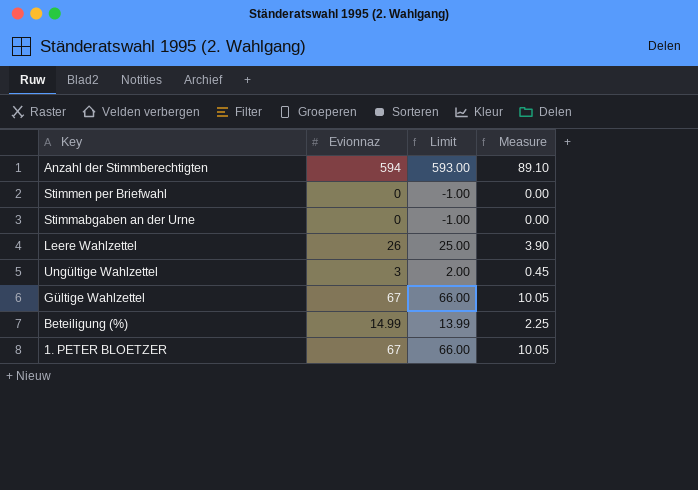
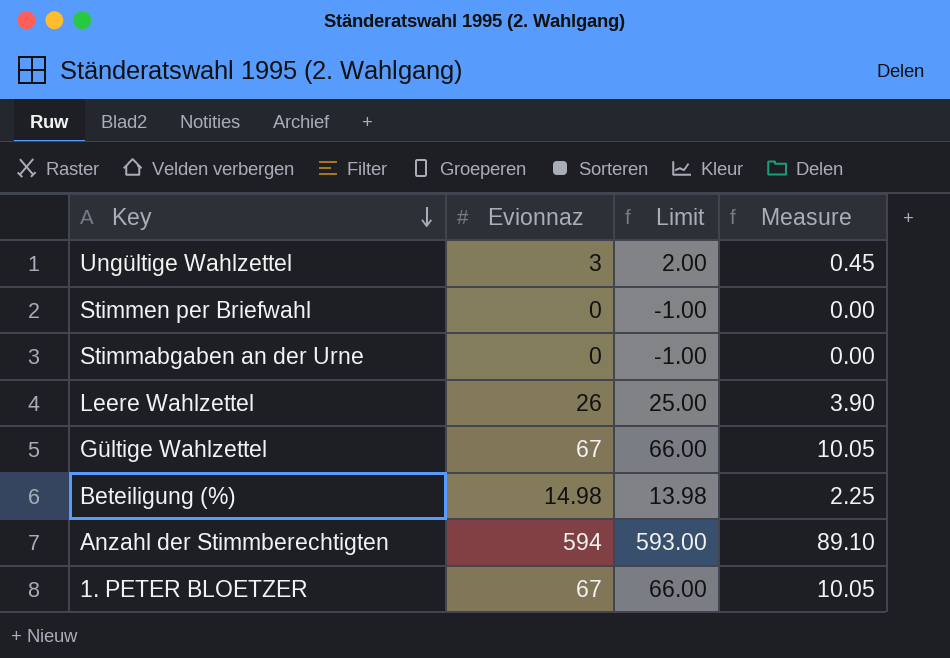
row order: none -> Key descending
Beteiligung (%) | Evionnaz: 14.99 -> 14.98
Beteiligung (%) | Limit: 13.99 -> 13.98

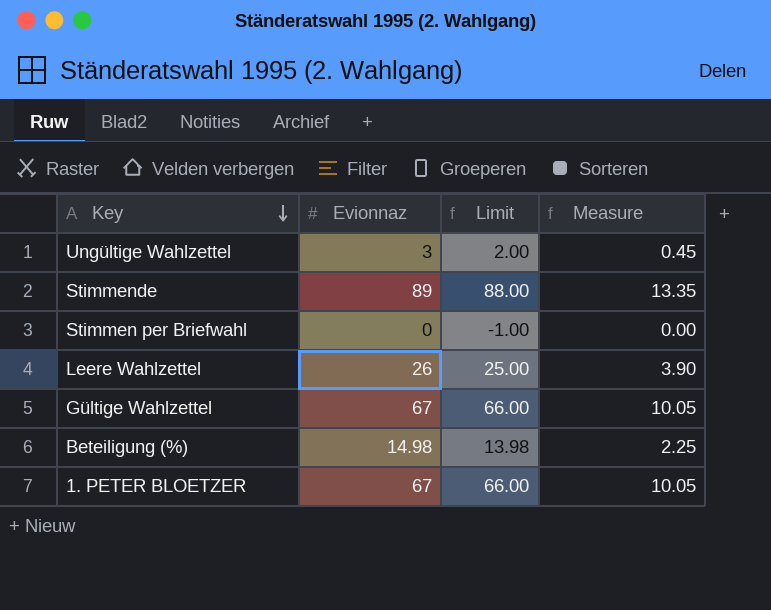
row Stimmabgaben an der Urne: 0 | -1.00 | 0.00 -> none
row Anzahl der Stimmberechtigten: 594 | 593.00 | 89.10 -> none
row Stimmende: none -> 89 | 88.00 | 13.35

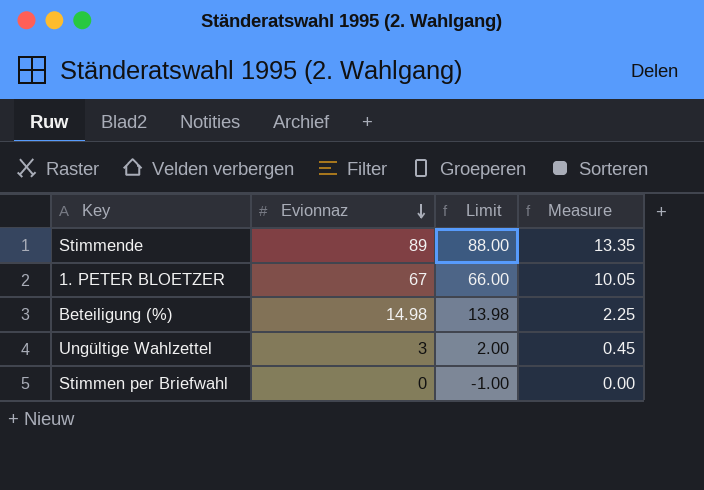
row order: Key descending -> Evionnaz descending
row Leere Wahlzettel: 26 | 25.00 | 3.90 -> none
row Gültige Wahlzettel: 67 | 66.00 | 10.05 -> none

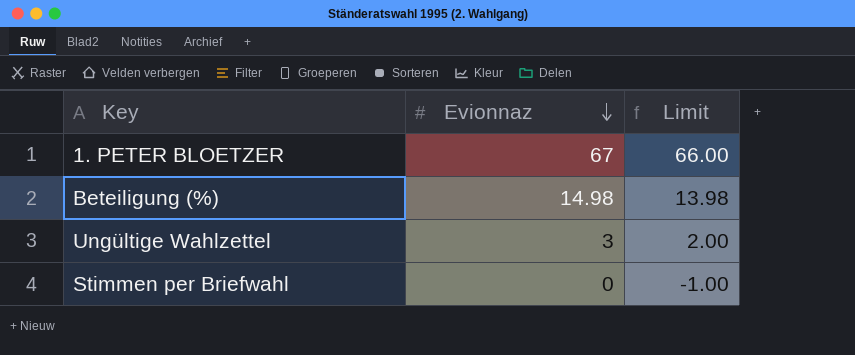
column Measure | formula: [Evionnaz] * 0.15 -> none
row Stimmende: 89 | 88.00 | 13.35 -> none

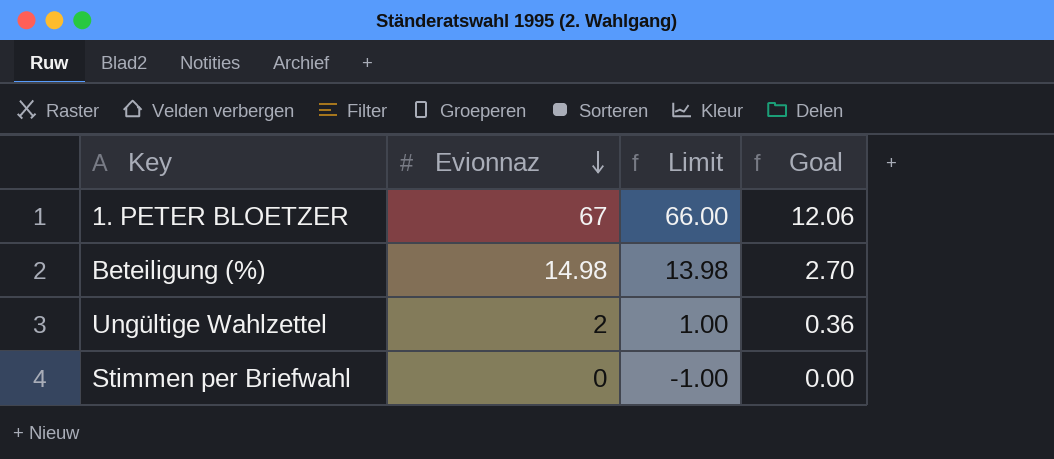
column Goal | formula: none -> [Evionnaz] * 0.18
Ungültige Wahlzettel | Evionnaz: 3 -> 2
Ungültige Wahlzettel | Limit: 2.00 -> 1.00

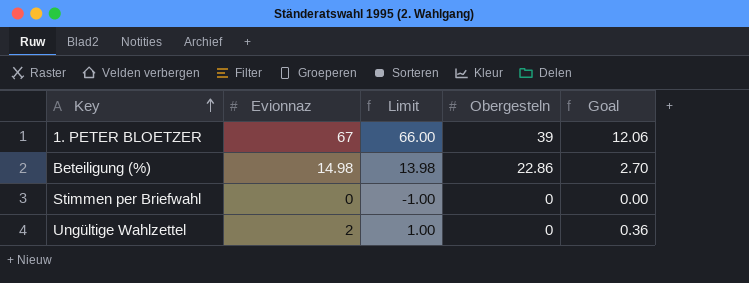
row order: Evionnaz descending -> Key ascending
column Obergesteln | position: none -> 4

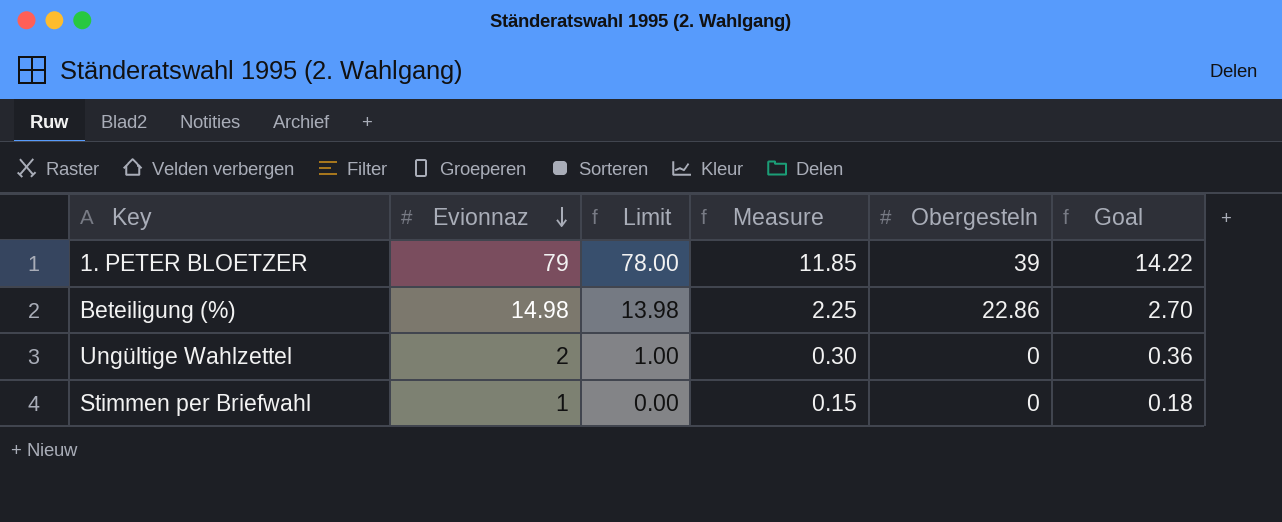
row order: Key ascending -> Evionnaz descending
column Measure | formula: none -> [Evionnaz] * 0.15
1. PETER BLOETZER | Evionnaz: 67 -> 79
1. PETER BLOETZER | Limit: 66.00 -> 78.00
1. PETER BLOETZER | Goal: 12.06 -> 14.22
Stimmen per Briefwahl | Evionnaz: 0 -> 1
Stimmen per Briefwahl | Limit: -1.00 -> 0.00
Stimmen per Briefwahl | Goal: 0.00 -> 0.18

